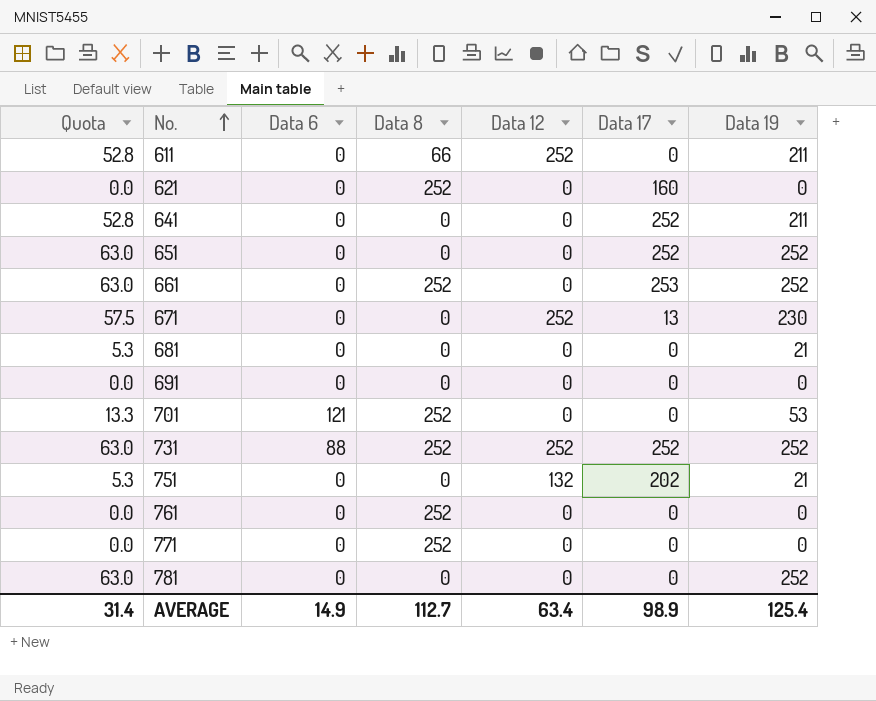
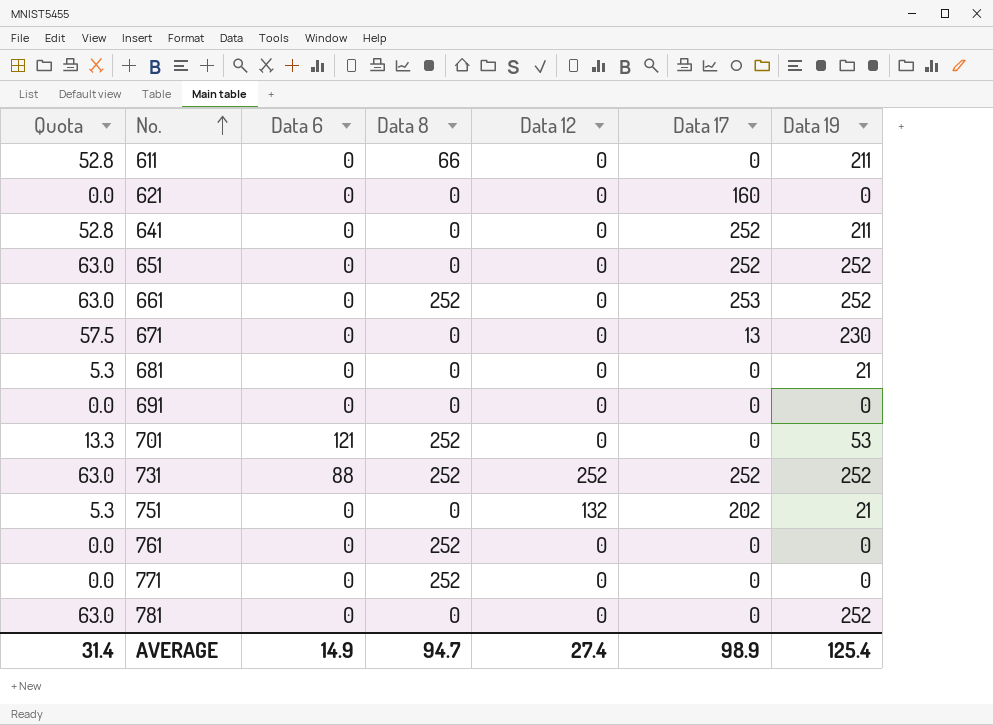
611 | Data 12: 252 -> 0
621 | Data 8: 252 -> 0
671 | Data 12: 252 -> 0
AVERAGE | Data 8: 112.7 -> 94.7
AVERAGE | Data 12: 63.4 -> 27.4

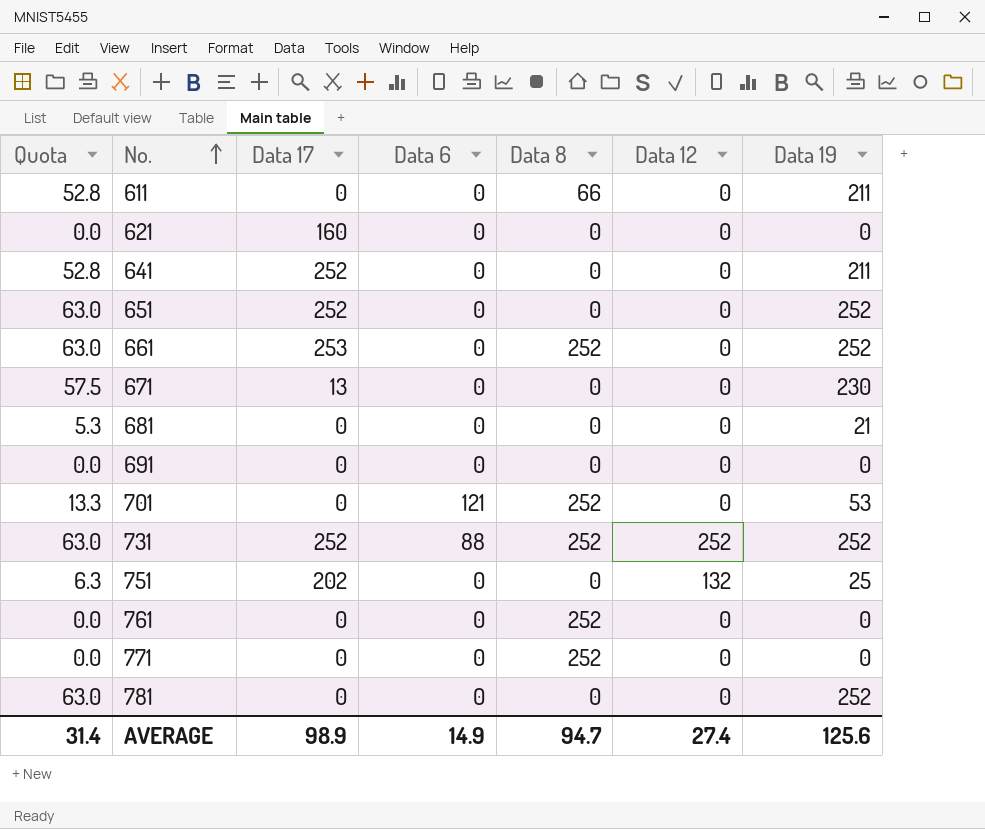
column Data 17 | position: 6 -> 3
751 | Quota: 5.3 -> 6.3
751 | Data 19: 21 -> 25
AVERAGE | Data 19: 125.4 -> 125.6

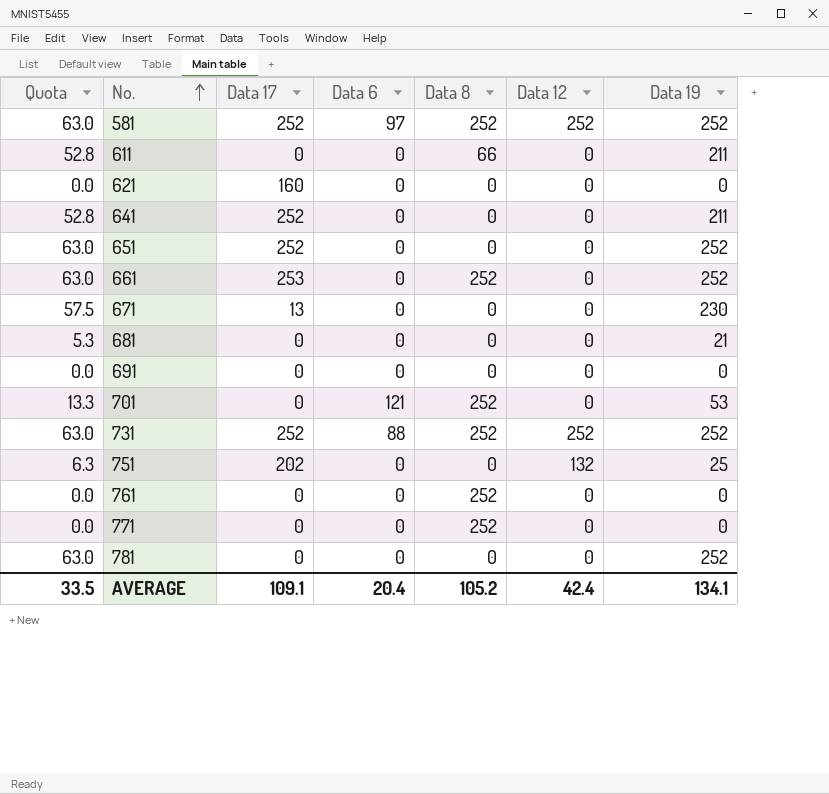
row 581: none -> 63.0 | 252 | 97 | 252 | 252 | 252
AVERAGE | Quota: 31.4 -> 33.5
AVERAGE | Data 17: 98.9 -> 109.1
AVERAGE | Data 6: 14.9 -> 20.4
AVERAGE | Data 8: 94.7 -> 105.2
AVERAGE | Data 12: 27.4 -> 42.4
AVERAGE | Data 19: 125.6 -> 134.1

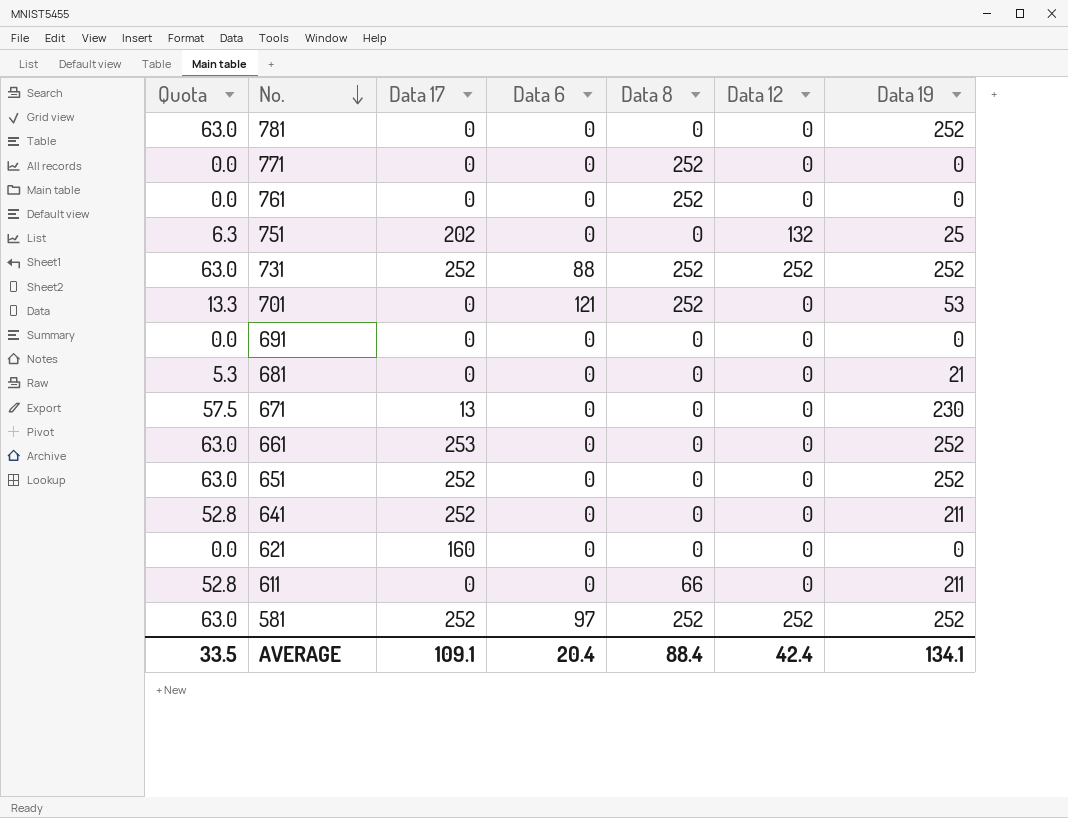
row order: No. ascending -> No. descending
661 | Data 8: 252 -> 0
AVERAGE | Data 8: 105.2 -> 88.4

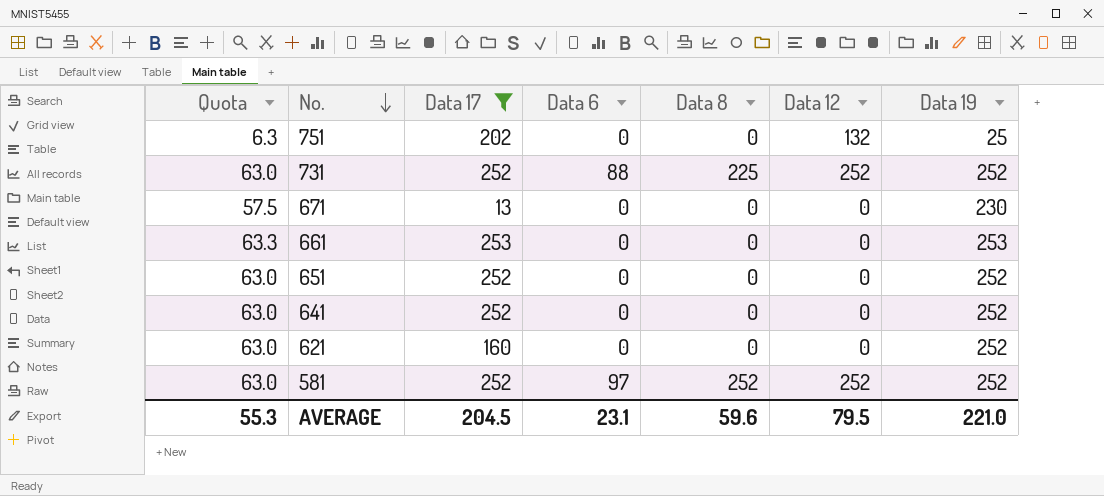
filter: none -> Data 17 != 0
731 | Data 8: 252 -> 225
661 | Quota: 63.0 -> 63.3
661 | Data 19: 252 -> 253
641 | Quota: 52.8 -> 63.0
641 | Data 19: 211 -> 252
621 | Quota: 0.0 -> 63.0
621 | Data 19: 0 -> 252
AVERAGE | Quota: 33.5 -> 55.3
AVERAGE | Data 17: 109.1 -> 204.5
AVERAGE | Data 6: 20.4 -> 23.1
AVERAGE | Data 8: 88.4 -> 59.6
AVERAGE | Data 12: 42.4 -> 79.5
AVERAGE | Data 19: 134.1 -> 221.0

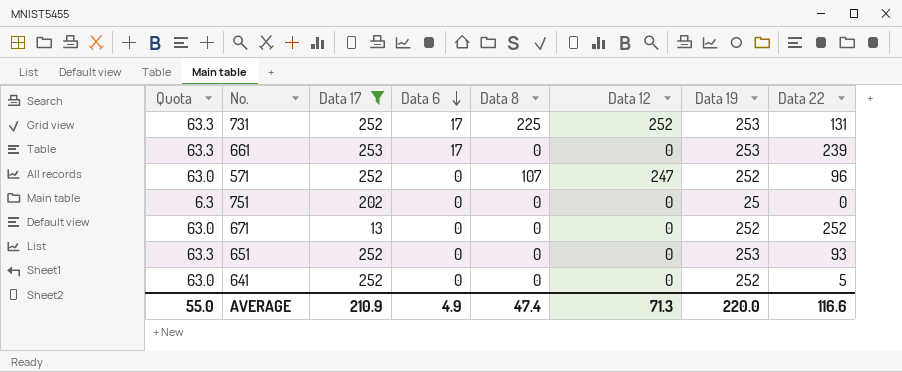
row order: No. descending -> Data 6 descending
column Data 22 | position: none -> 8
row 621: 63.0 | 160 | 0 | 0 | 0 | 252 -> none
row 581: 63.0 | 252 | 97 | 252 | 252 | 252 -> none
731 | Quota: 63.0 -> 63.3
731 | Data 6: 88 -> 17
731 | Data 19: 252 -> 253
661 | Data 6: 0 -> 17
row 571: none -> 63.0 | 252 | 0 | 107 | 247 | 252 | 96
751 | Data 12: 132 -> 0
671 | Quota: 57.5 -> 63.0
671 | Data 19: 230 -> 252
651 | Quota: 63.0 -> 63.3
651 | Data 19: 252 -> 253
AVERAGE | Quota: 55.3 -> 55.0
AVERAGE | Data 17: 204.5 -> 210.9
AVERAGE | Data 6: 23.1 -> 4.9
AVERAGE | Data 8: 59.6 -> 47.4
AVERAGE | Data 12: 79.5 -> 71.3
AVERAGE | Data 19: 221.0 -> 220.0

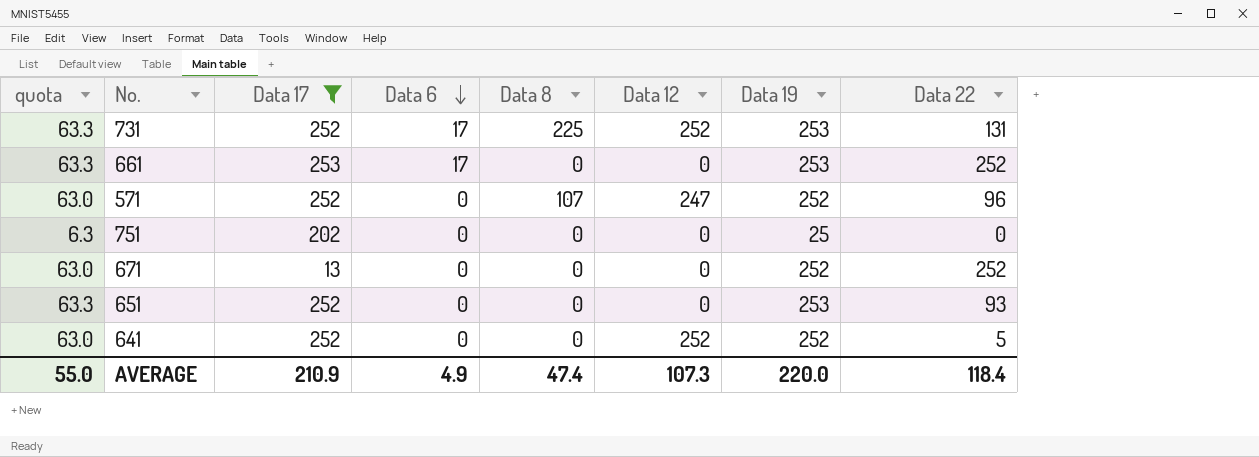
column name: Quota -> quota
661 | Data 22: 239 -> 252
641 | Data 12: 0 -> 252
AVERAGE | Data 12: 71.3 -> 107.3
AVERAGE | Data 22: 116.6 -> 118.4

